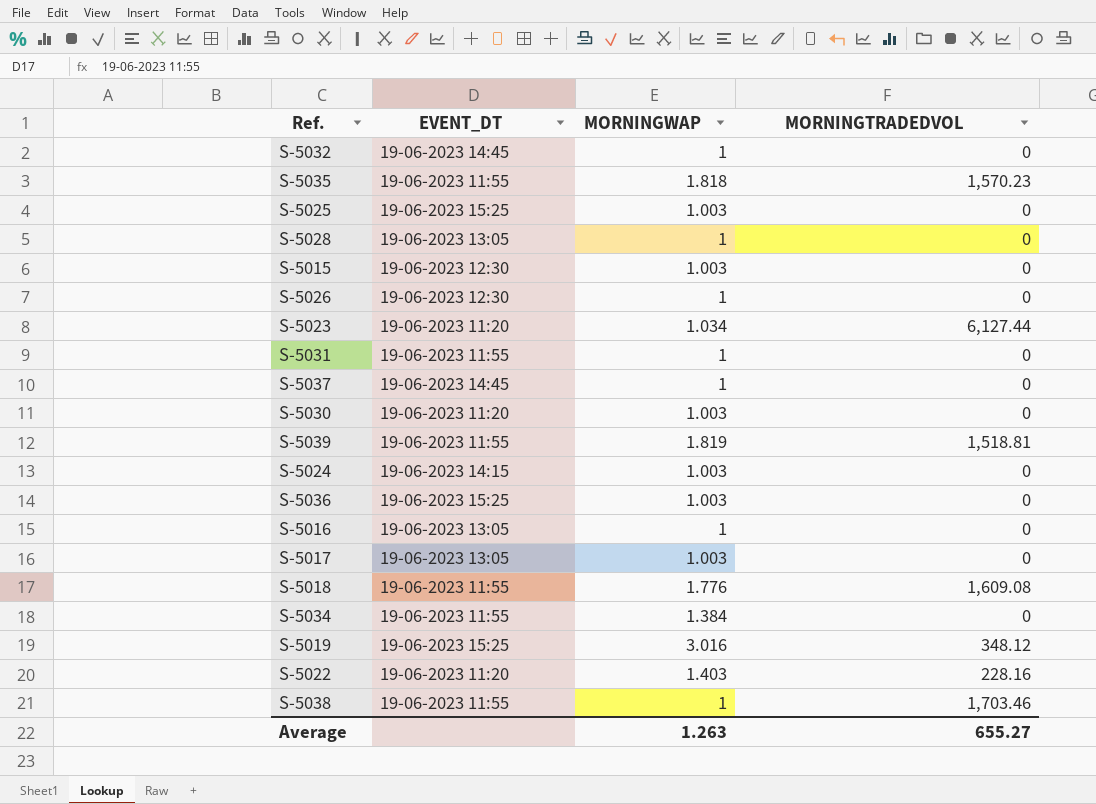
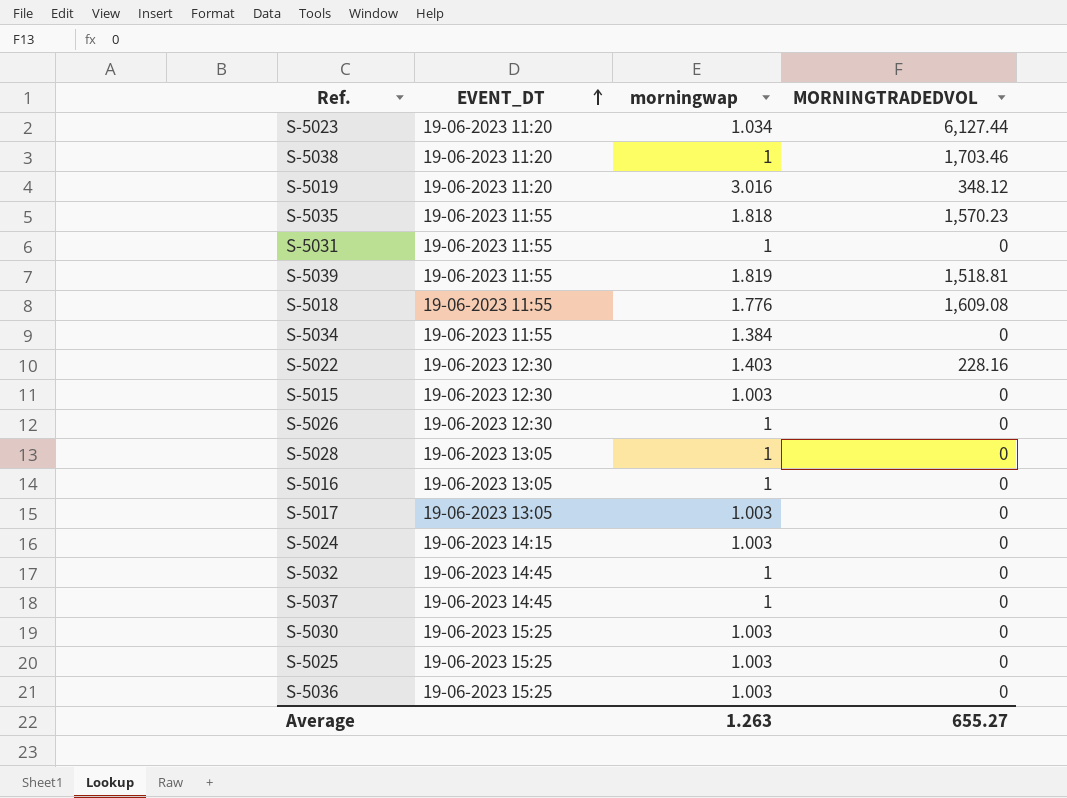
row order: none -> EVENT_DT ascending
column name: MORNINGWAP -> morningwap
S-5038 | EVENT_DT: 19-06-2023 11:55 -> 19-06-2023 11:20
S-5019 | EVENT_DT: 19-06-2023 15:25 -> 19-06-2023 11:20
S-5022 | EVENT_DT: 19-06-2023 11:20 -> 19-06-2023 12:30
S-5030 | EVENT_DT: 19-06-2023 11:20 -> 19-06-2023 15:25

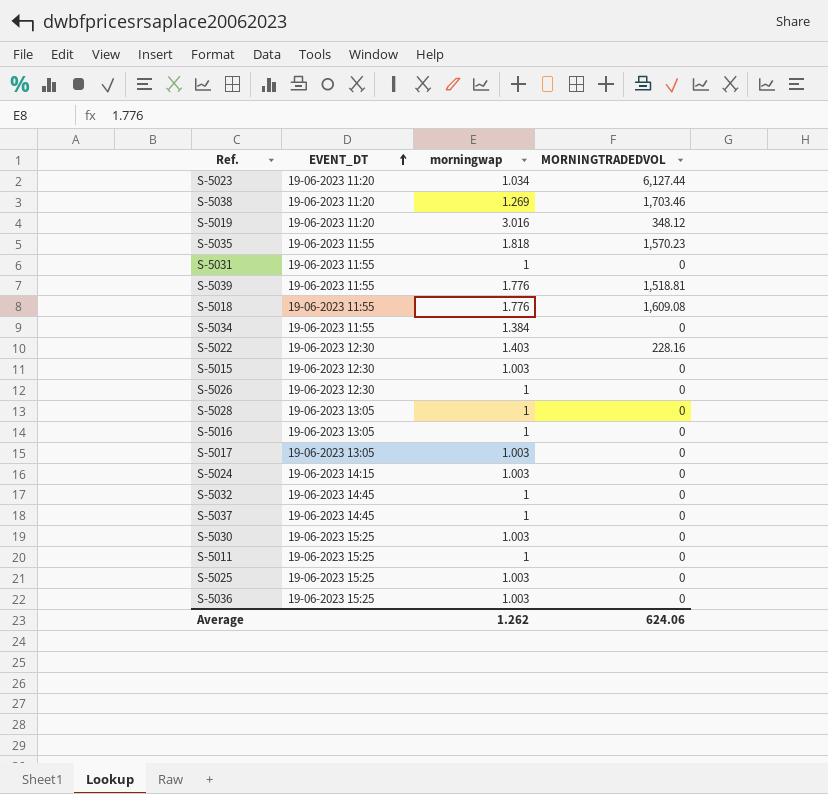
S-5038 | morningwap: 1 -> 1.269
S-5039 | morningwap: 1.819 -> 1.776
row S-5011: none -> 19-06-2023 15:25 | 1 | 0
Average | morningwap: 1.263 -> 1.262
Average | MORNINGTRADEDVOL: 655.27 -> 624.06

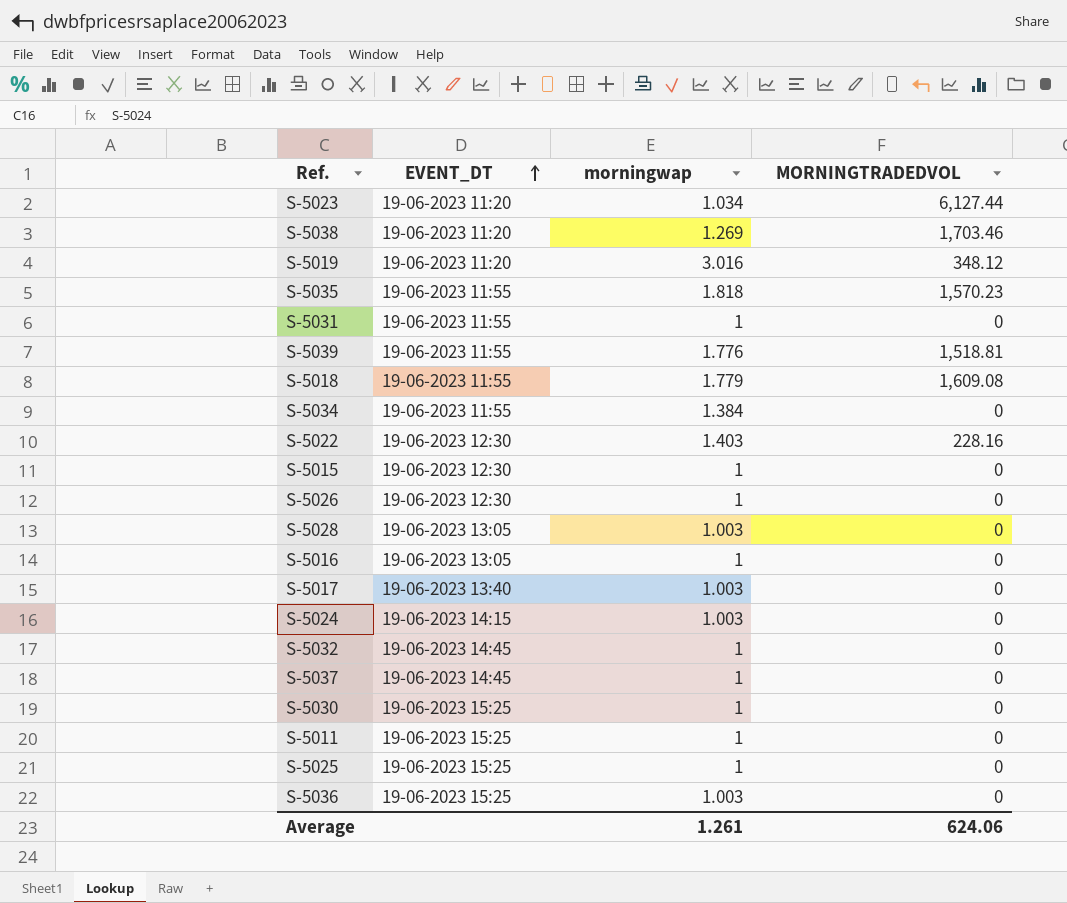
S-5018 | morningwap: 1.776 -> 1.779
S-5015 | morningwap: 1.003 -> 1
S-5028 | morningwap: 1 -> 1.003
S-5017 | EVENT_DT: 19-06-2023 13:05 -> 19-06-2023 13:40
S-5030 | morningwap: 1.003 -> 1
S-5025 | morningwap: 1.003 -> 1
Average | morningwap: 1.262 -> 1.261

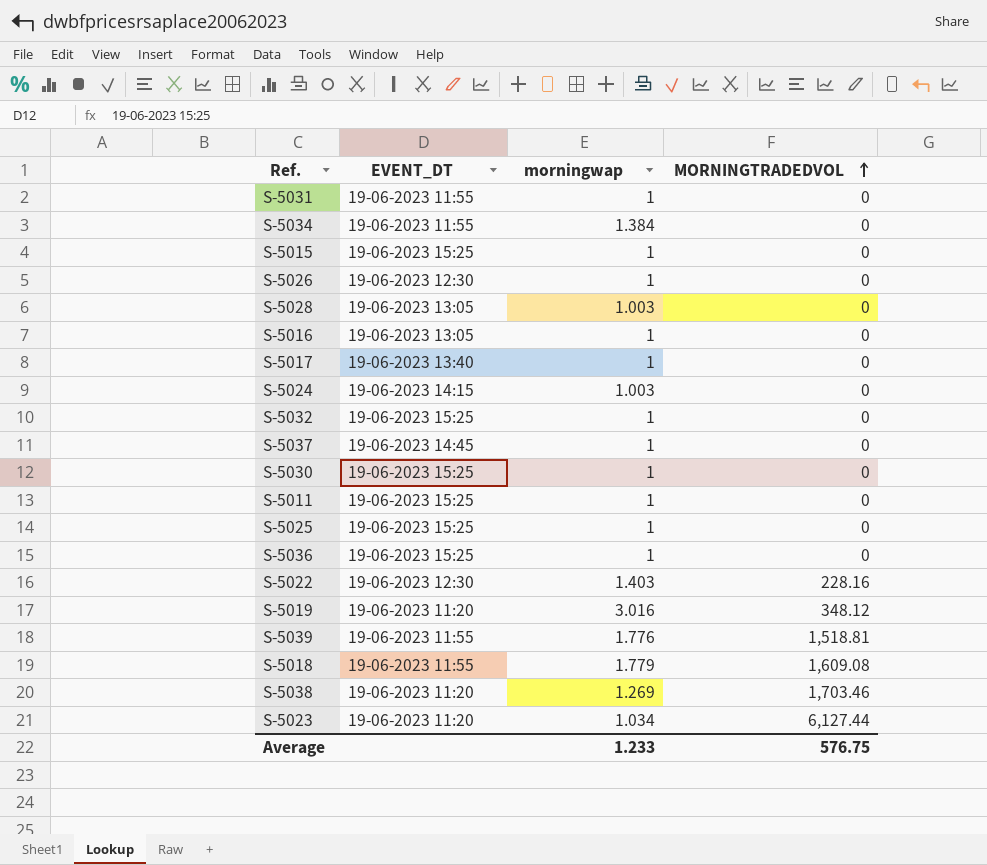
row order: EVENT_DT ascending -> MORNINGTRADEDVOL ascending
row S-5035: 19-06-2023 11:55 | 1.818 | 1,570.23 -> none
S-5015 | EVENT_DT: 19-06-2023 12:30 -> 19-06-2023 15:25
S-5017 | morningwap: 1.003 -> 1
S-5032 | EVENT_DT: 19-06-2023 14:45 -> 19-06-2023 15:25
S-5036 | morningwap: 1.003 -> 1
Average | morningwap: 1.261 -> 1.233
Average | MORNINGTRADEDVOL: 624.06 -> 576.75

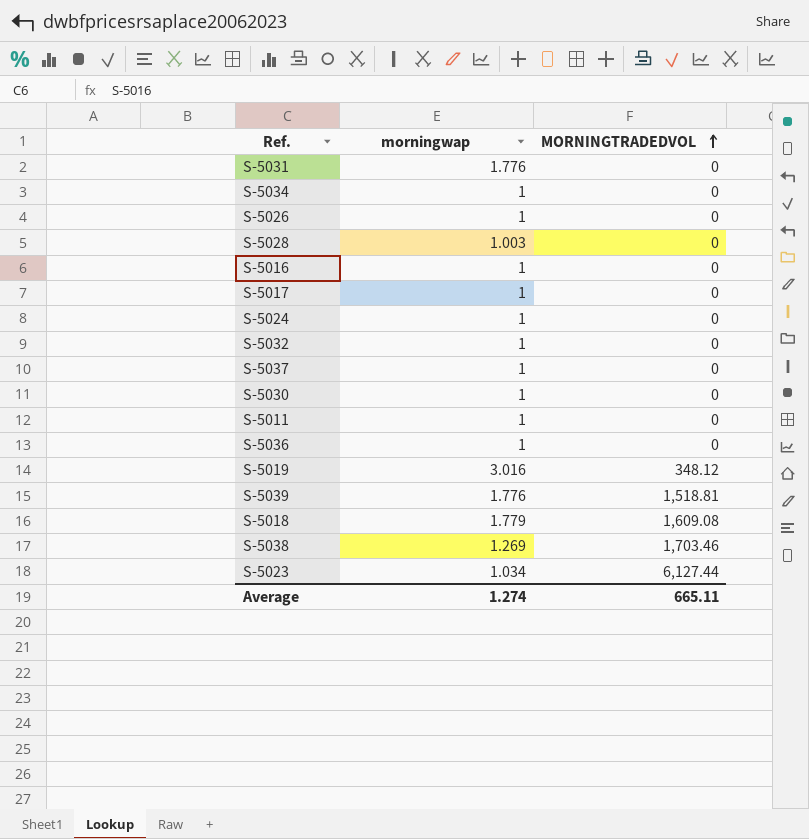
column EVENT_DT | position: 2 -> none
row S-5015: 19-06-2023 15:25 | 1 | 0 -> none
row S-5025: 19-06-2023 15:25 | 1 | 0 -> none
row S-5022: 19-06-2023 12:30 | 1.403 | 228.16 -> none
S-5031 | morningwap: 1 -> 1.776
S-5034 | morningwap: 1.384 -> 1
S-5024 | morningwap: 1.003 -> 1
Average | morningwap: 1.233 -> 1.274
Average | MORNINGTRADEDVOL: 576.75 -> 665.11

